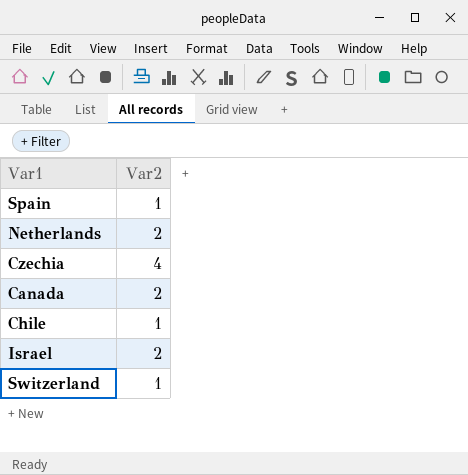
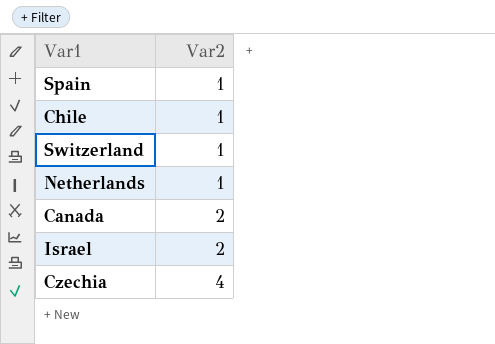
row order: none -> Var2 ascending
Netherlands | Var2: 2 -> 1

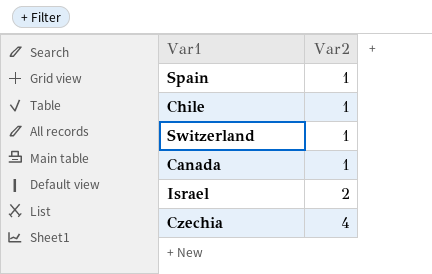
row Netherlands: 1 -> none
Canada | Var2: 2 -> 1

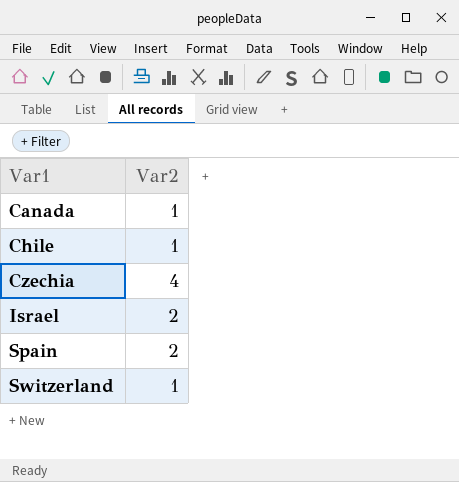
row order: Var2 ascending -> Var1 ascending
Spain | Var2: 1 -> 2

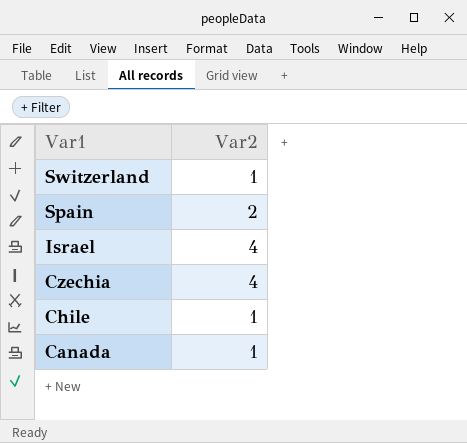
row order: Var1 ascending -> Var1 descending
Israel | Var2: 2 -> 4

